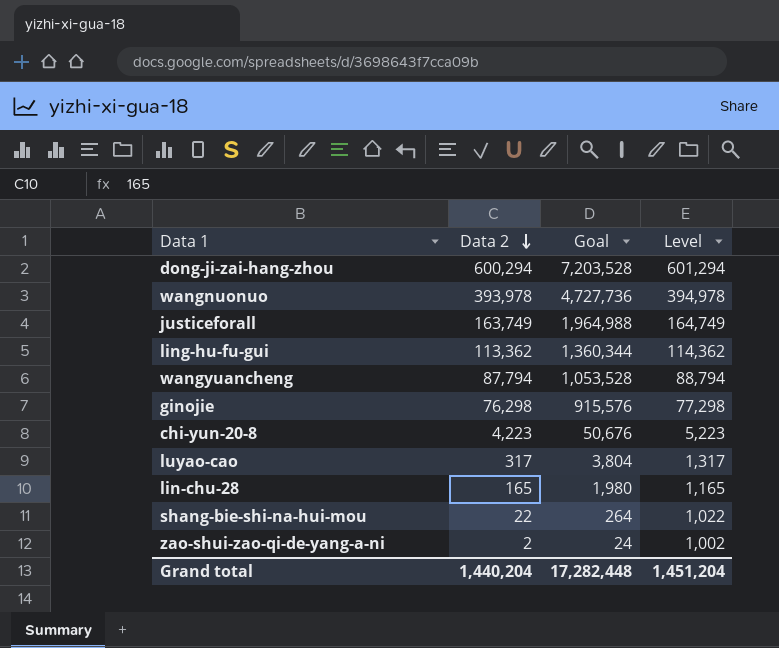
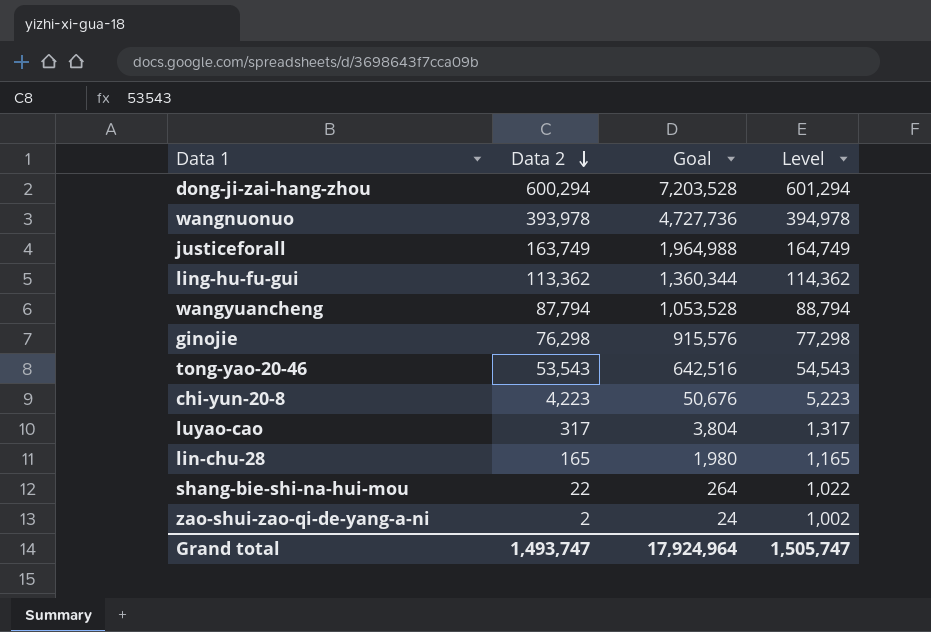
row tong-yao-20-46: none -> 53,543 | 642,516 | 54,543
Grand total | Data 2: 1,440,204 -> 1,493,747
Grand total | Goal: 17,282,448 -> 17,924,964
Grand total | Level: 1,451,204 -> 1,505,747

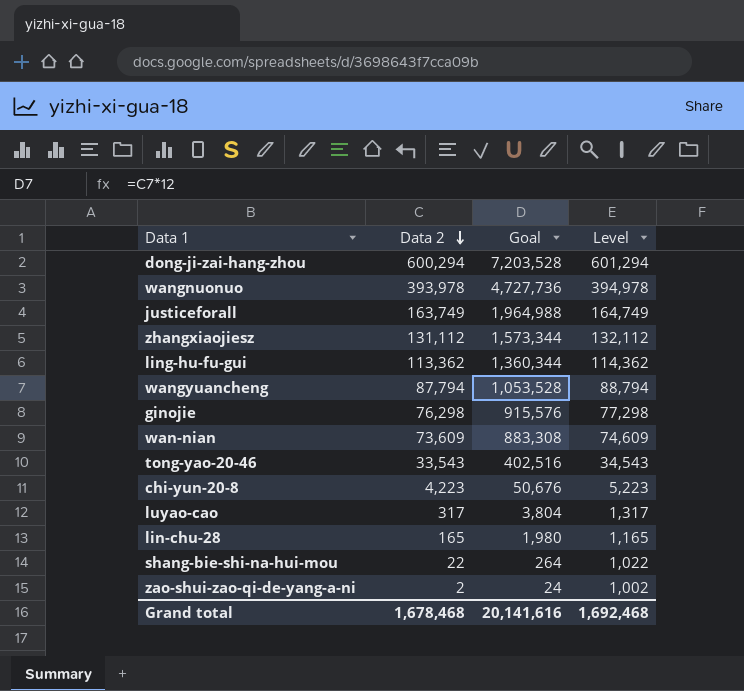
row zhangxiaojiesz: none -> 131,112 | 1,573,344 | 132,112
row wan-nian: none -> 73,609 | 883,308 | 74,609
tong-yao-20-46 | Data 2: 53,543 -> 33,543
tong-yao-20-46 | Goal: 642,516 -> 402,516
tong-yao-20-46 | Level: 54,543 -> 34,543
Grand total | Data 2: 1,493,747 -> 1,678,468
Grand total | Goal: 17,924,964 -> 20,141,616
Grand total | Level: 1,505,747 -> 1,692,468

